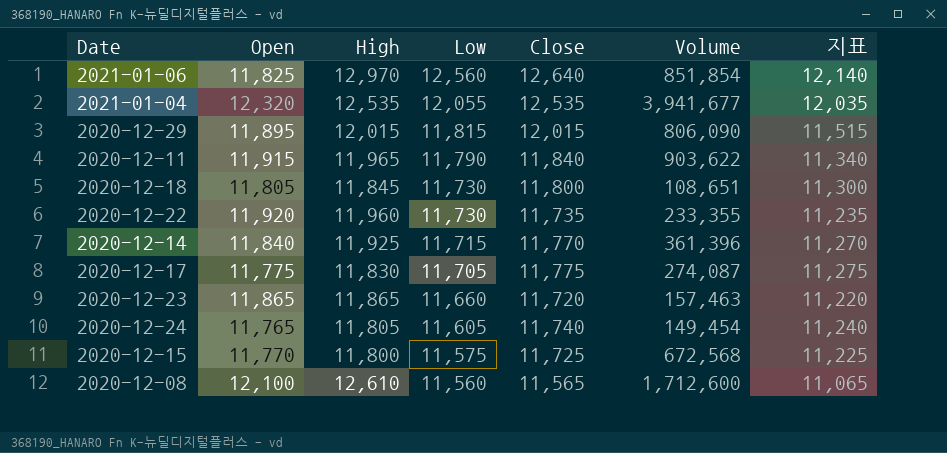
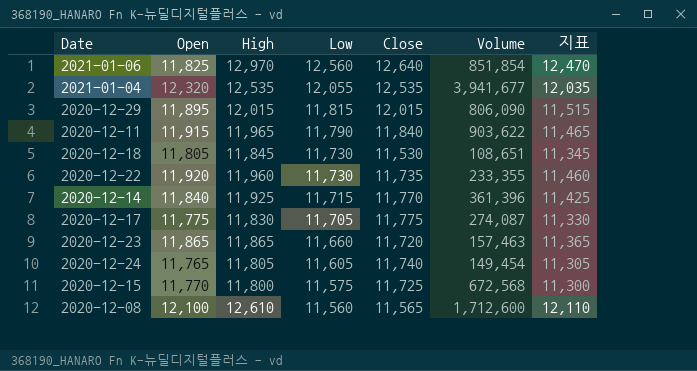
column 지표 | formula: [Close] - 500 -> [High] - 500
2020-12-18 | Close: 11,800 -> 11,530

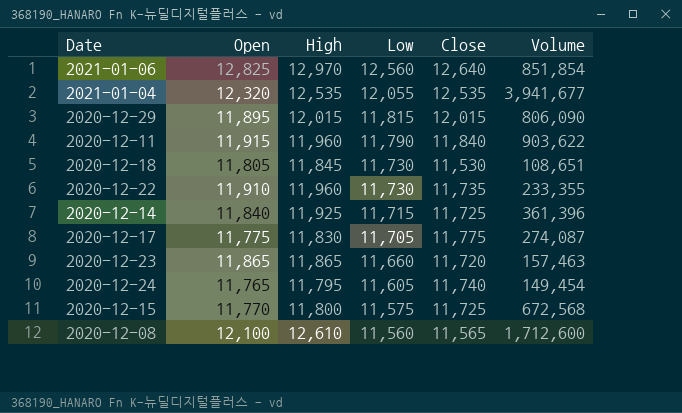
column 지표 | formula: [High] - 500 -> none
2021-01-06 | Open: 11,825 -> 12,825
2020-12-11 | High: 11,965 -> 11,960
2020-12-22 | Open: 11,920 -> 11,910
2020-12-14 | Close: 11,770 -> 11,725
2020-12-24 | High: 11,805 -> 11,795

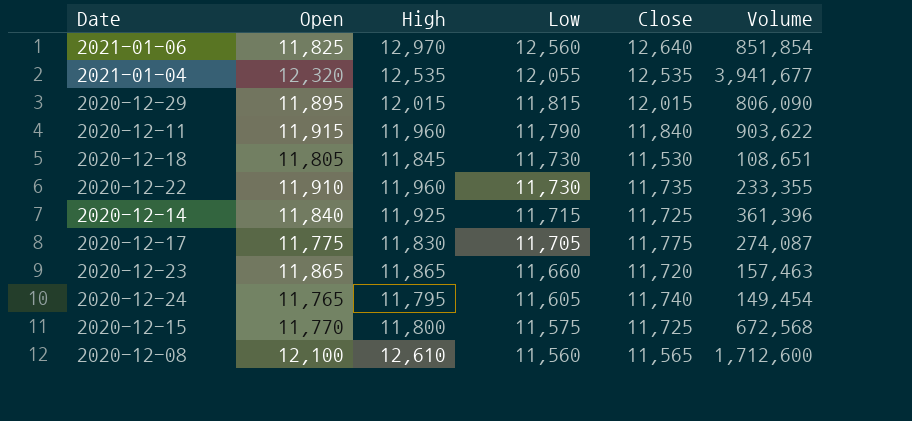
2021-01-06 | Open: 12,825 -> 11,825

